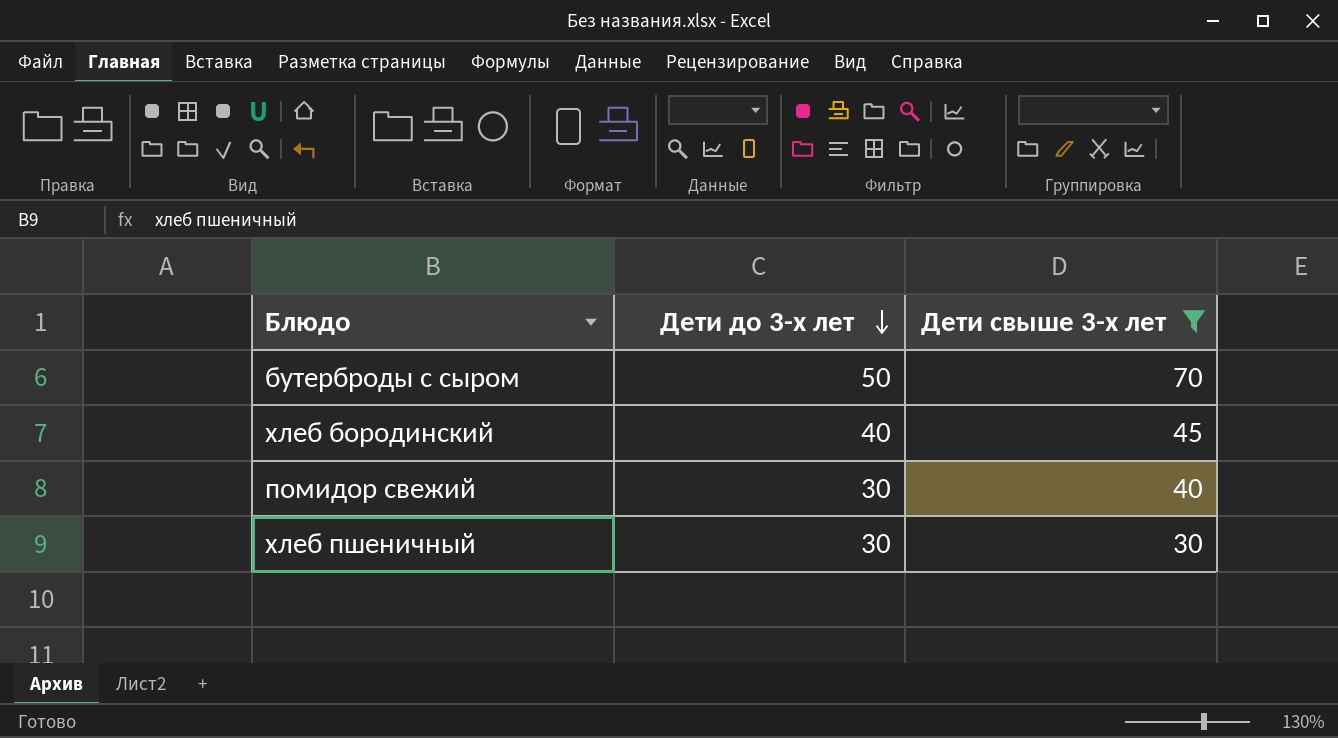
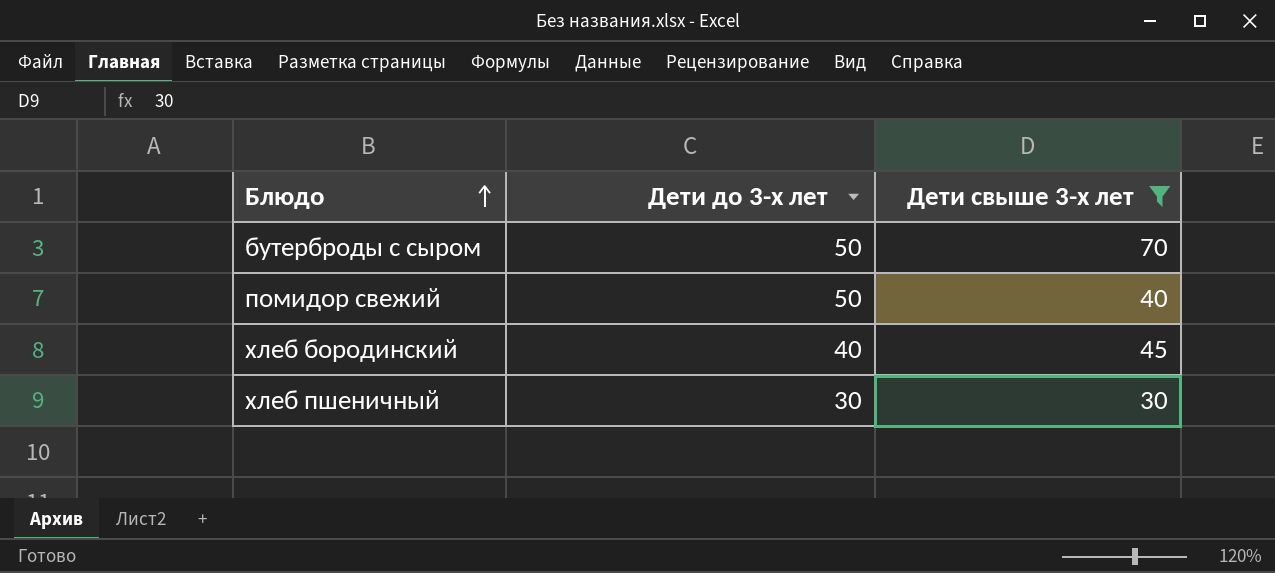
row order: Дети до 3-х лет descending -> Блюдо ascending
помидор свежий | Дети до 3-х лет: 30 -> 50

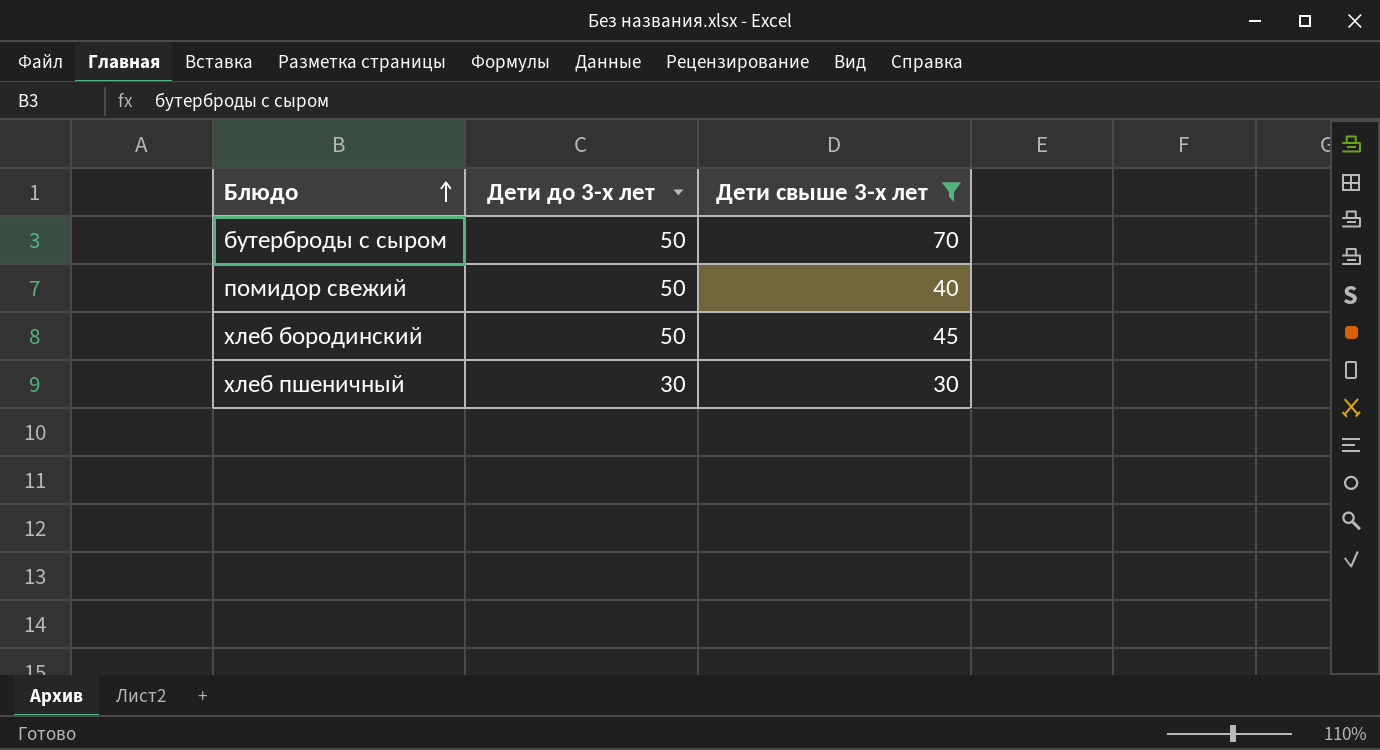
хлеб бородинский | Дети до 3-х лет: 40 -> 50

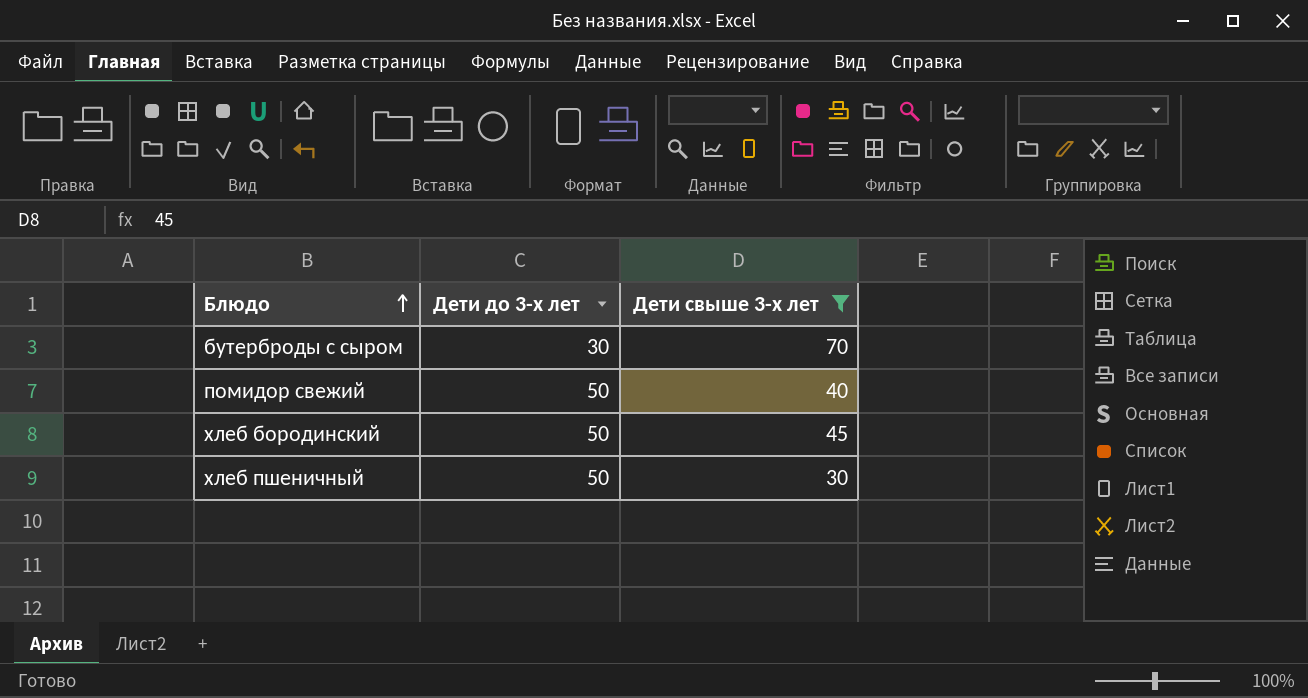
бутерброды с сыром | Дети до 3-х лет: 50 -> 30
хлеб пшеничный | Дети до 3-х лет: 30 -> 50

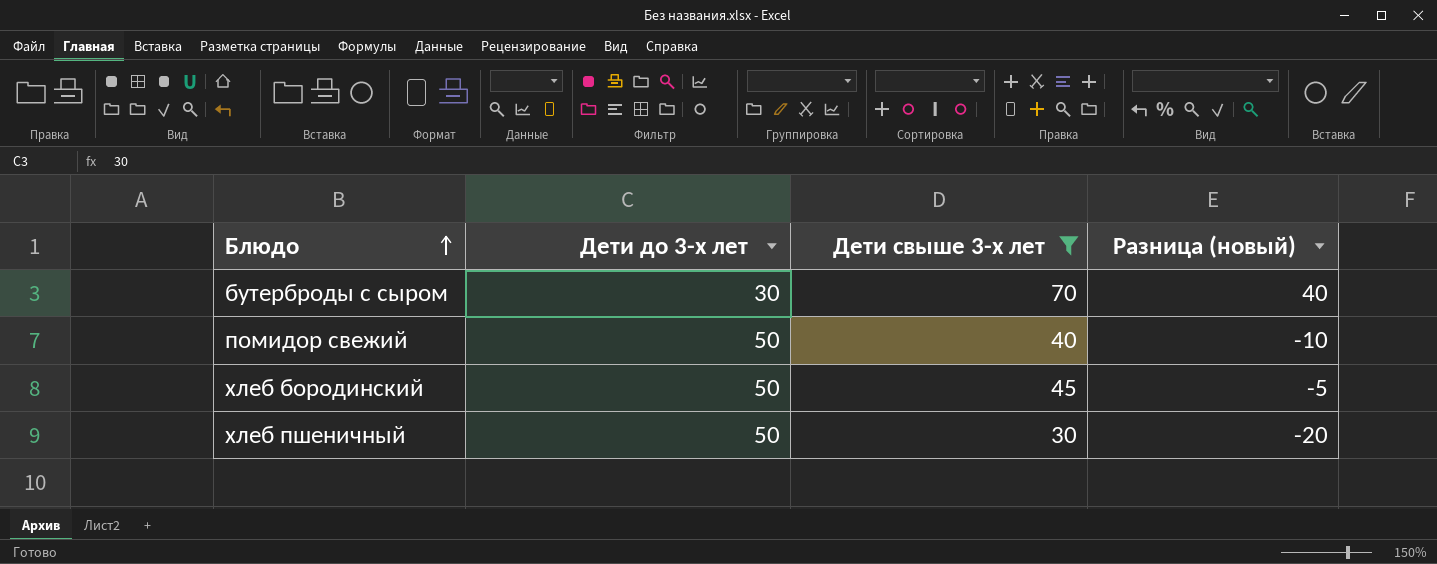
column Разница (новый) | formula: none -> [Дети свыше 3-х лет] - [Дети до 3-х лет]

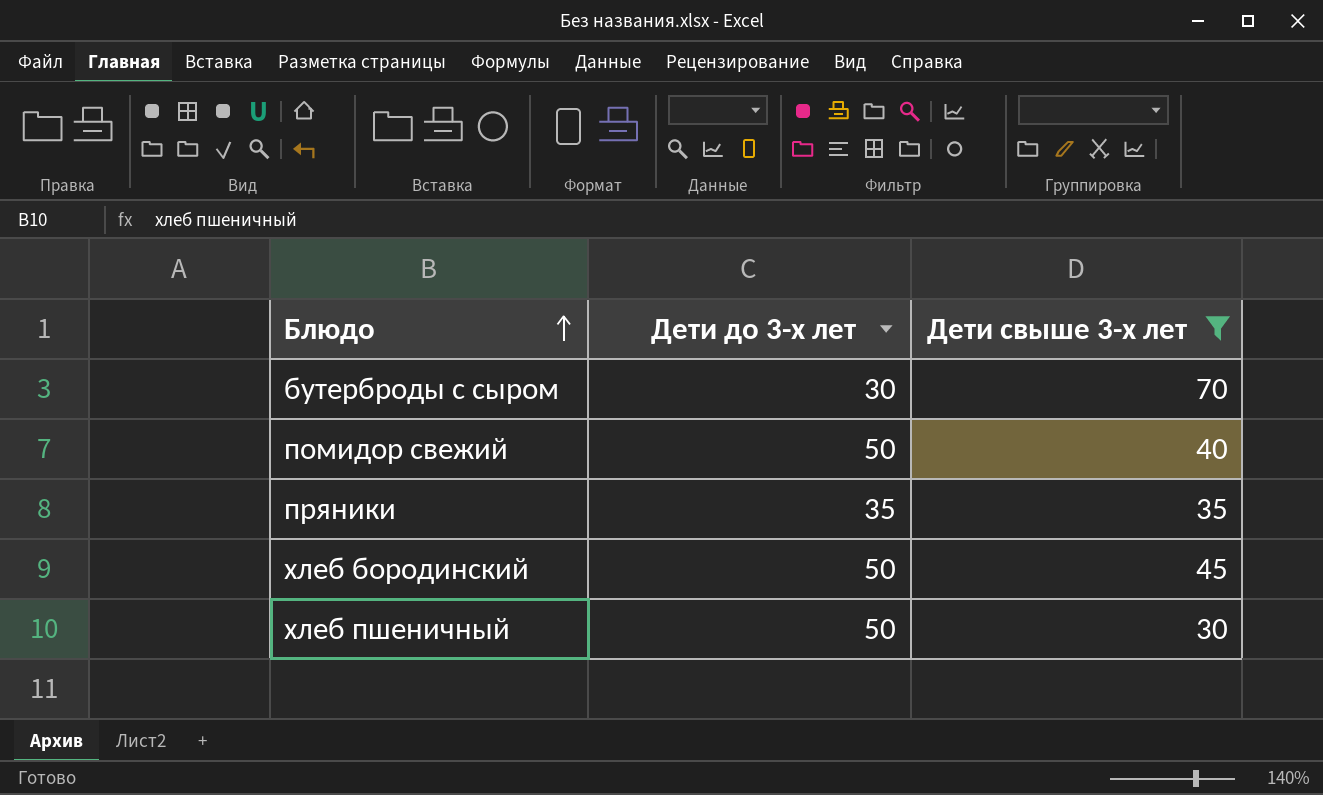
column Разница (новый) | formula: [Дети свыше 3-х лет] - [Дети до 3-х лет] -> none
row пряники: none -> 35 | 35

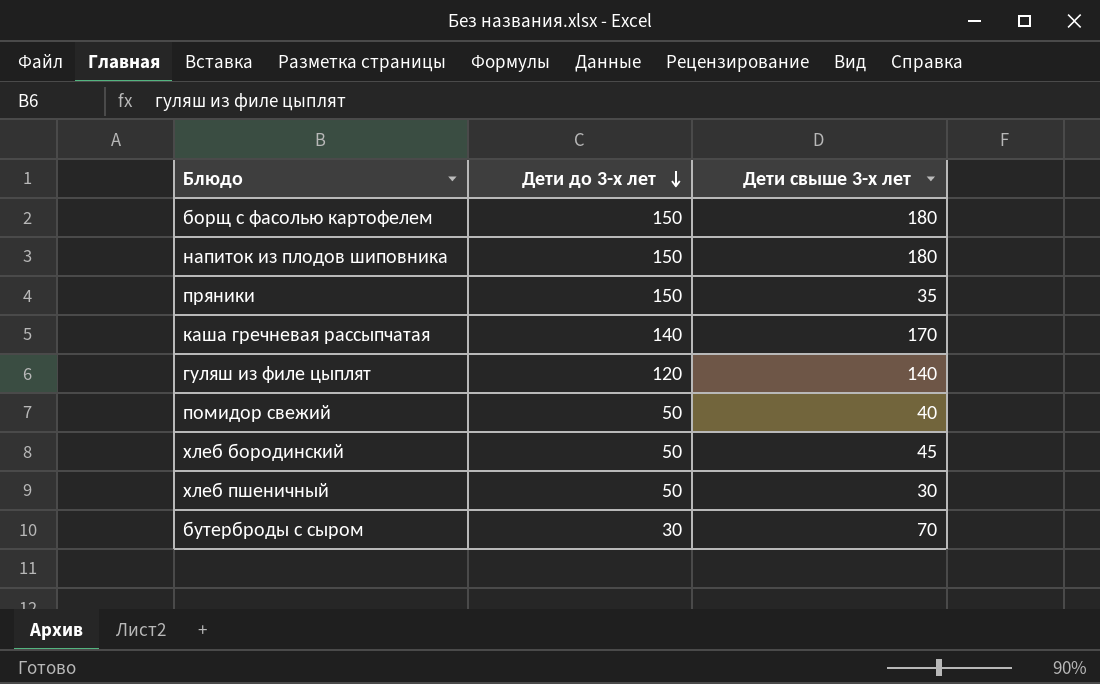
filter: Дети свыше 3-х лет <= 70 -> none
row order: Блюдо ascending -> Дети до 3-х лет descending
пряники | Дети до 3-х лет: 35 -> 150

